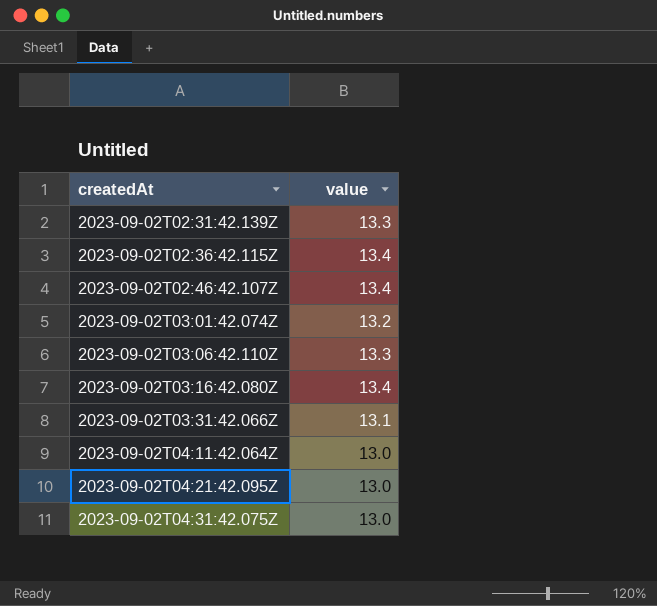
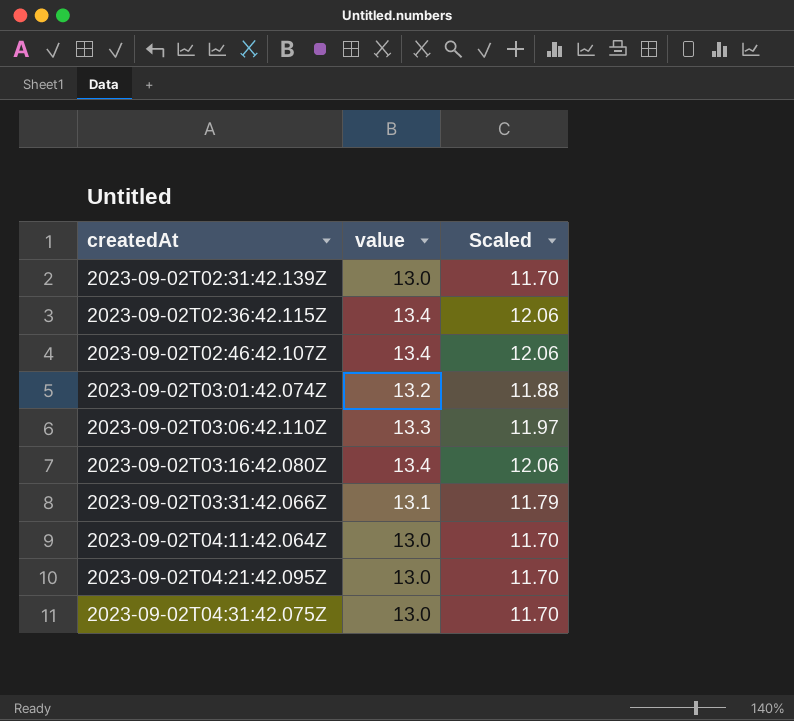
column Scaled | formula: none -> [value] * 0.9
2023-09-02T02:31:42.139Z | value: 13.3 -> 13.0

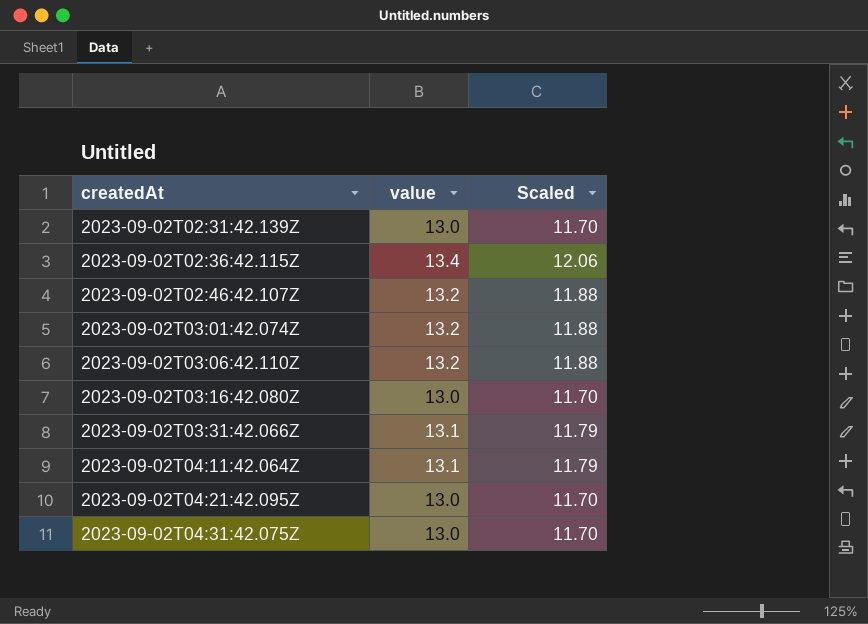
2023-09-02T02:46:42.107Z | value: 13.4 -> 13.2
2023-09-02T02:46:42.107Z | Scaled: 12.06 -> 11.88
2023-09-02T03:06:42.110Z | value: 13.3 -> 13.2
2023-09-02T03:06:42.110Z | Scaled: 11.97 -> 11.88
2023-09-02T03:16:42.080Z | value: 13.4 -> 13.0
2023-09-02T03:16:42.080Z | Scaled: 12.06 -> 11.70
2023-09-02T04:11:42.064Z | value: 13.0 -> 13.1
2023-09-02T04:11:42.064Z | Scaled: 11.70 -> 11.79

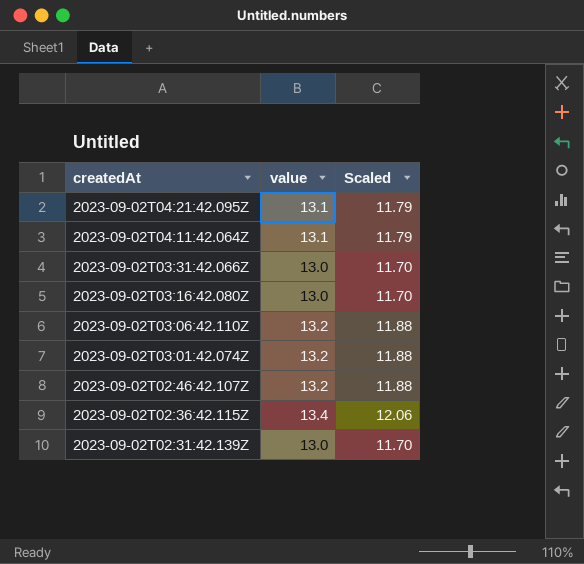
row order: createdAt ascending -> createdAt descending
row 2023-09-02T04:31:42.075Z: 13.0 | 11.70 -> none
2023-09-02T04:21:42.095Z | value: 13.0 -> 13.1
2023-09-02T04:21:42.095Z | Scaled: 11.70 -> 11.79
2023-09-02T03:31:42.066Z | value: 13.1 -> 13.0
2023-09-02T03:31:42.066Z | Scaled: 11.79 -> 11.70

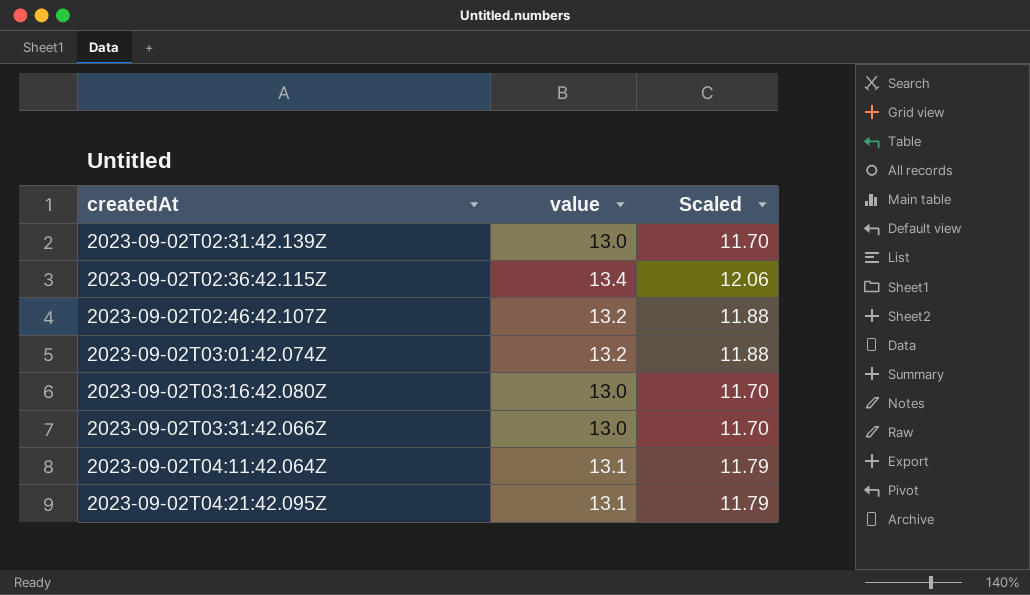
row order: createdAt descending -> createdAt ascending
row 2023-09-02T03:06:42.110Z: 13.2 | 11.88 -> none

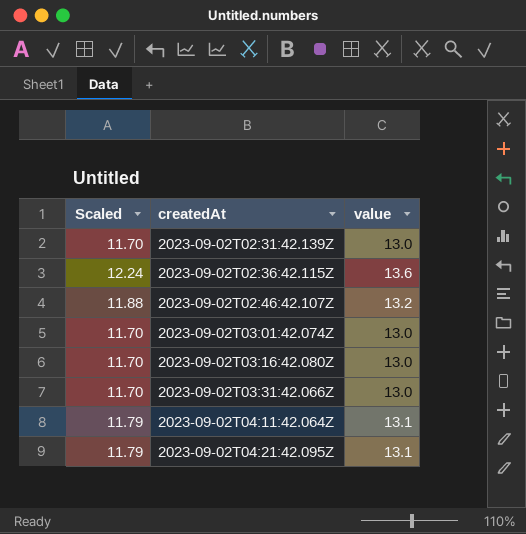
column Scaled | position: 3 -> 1
2023-09-02T02:36:42.115Z | Scaled: 12.06 -> 12.24
2023-09-02T02:36:42.115Z | value: 13.4 -> 13.6
2023-09-02T03:01:42.074Z | Scaled: 11.88 -> 11.70
2023-09-02T03:01:42.074Z | value: 13.2 -> 13.0

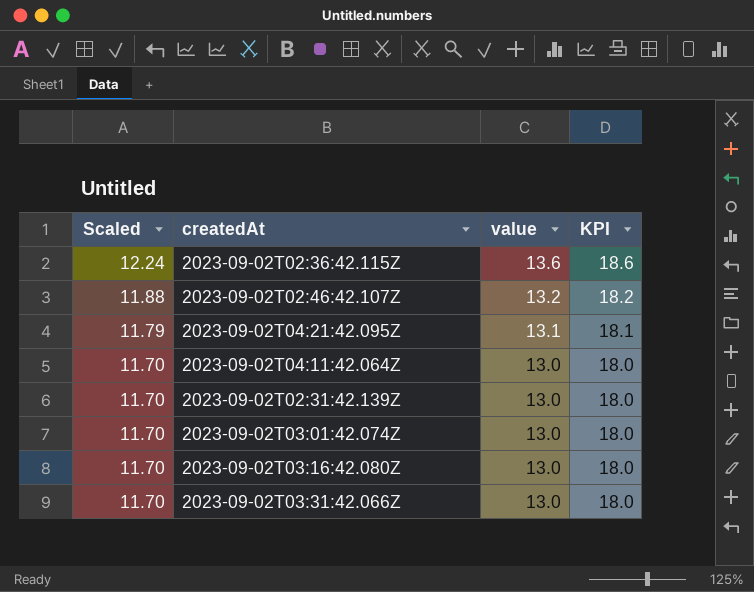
row order: createdAt ascending -> Scaled descending
column KPI | formula: none -> [value] + 5
2023-09-02T04:11:42.064Z | Scaled: 11.79 -> 11.70
2023-09-02T04:11:42.064Z | value: 13.1 -> 13.0

